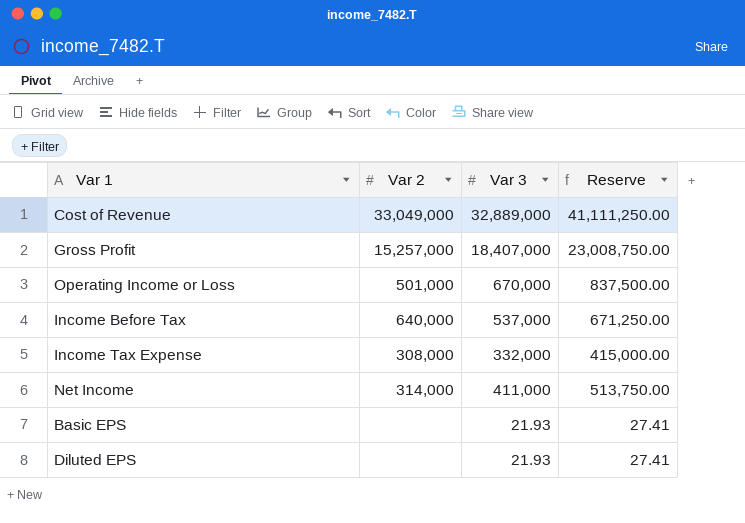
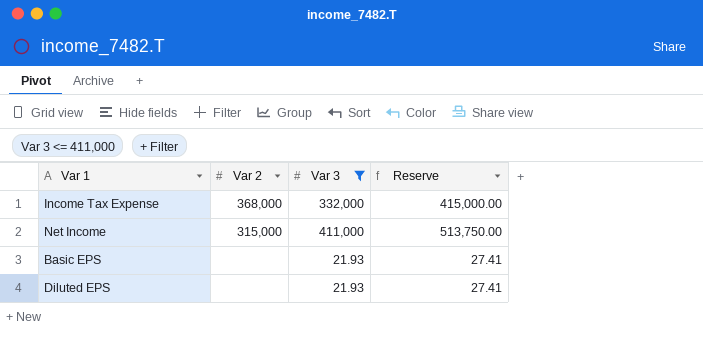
filter: none -> Var 3 <= 411,000
Income Tax Expense | Var 2: 308,000 -> 368,000
Net Income | Var 2: 314,000 -> 315,000

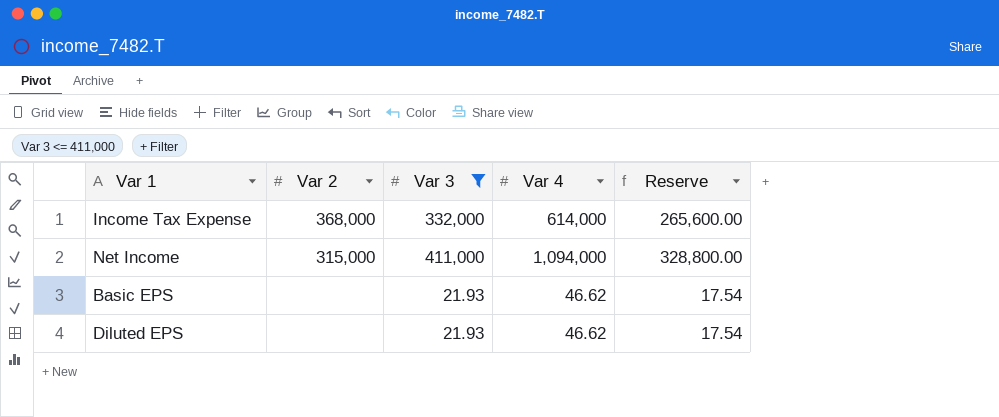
column Var 4 | position: none -> 4
column Reserve | formula: [Var 3] * 1.25 -> [Var 3] * 0.8

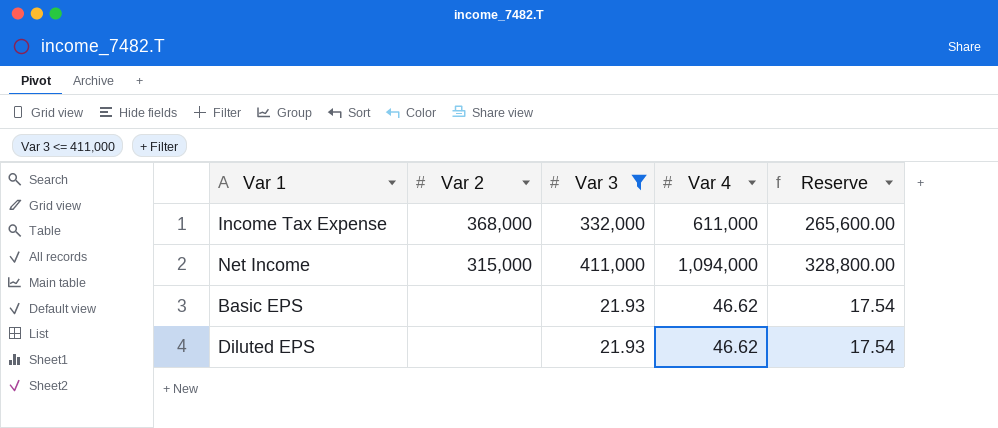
Income Tax Expense | Var 4: 614,000 -> 611,000

